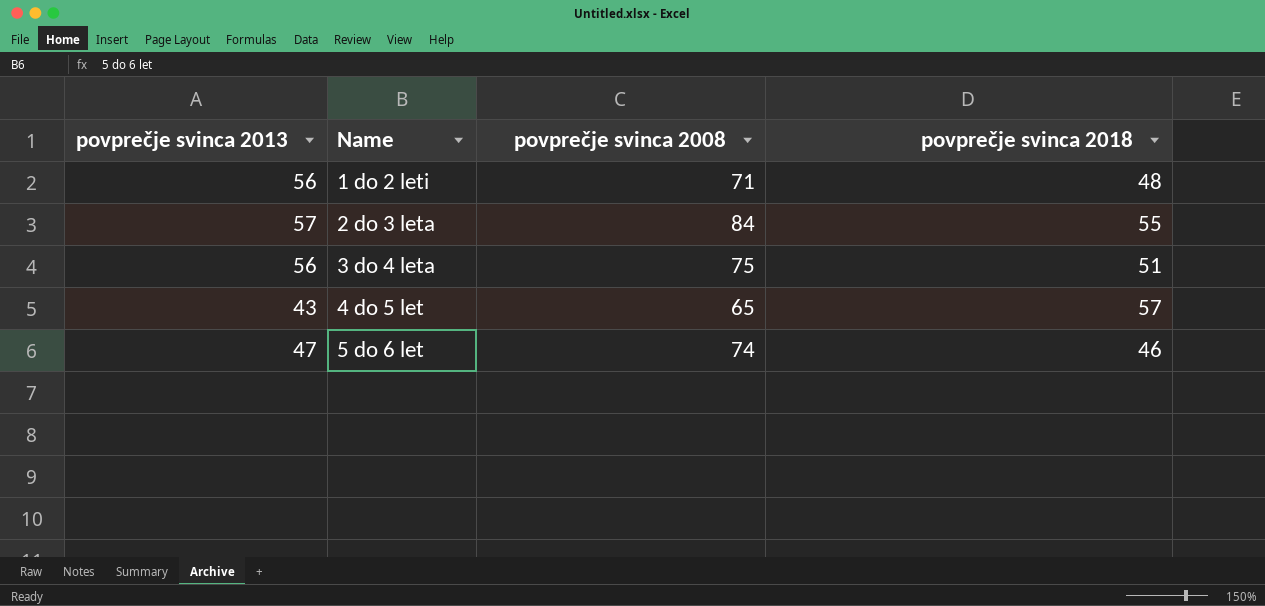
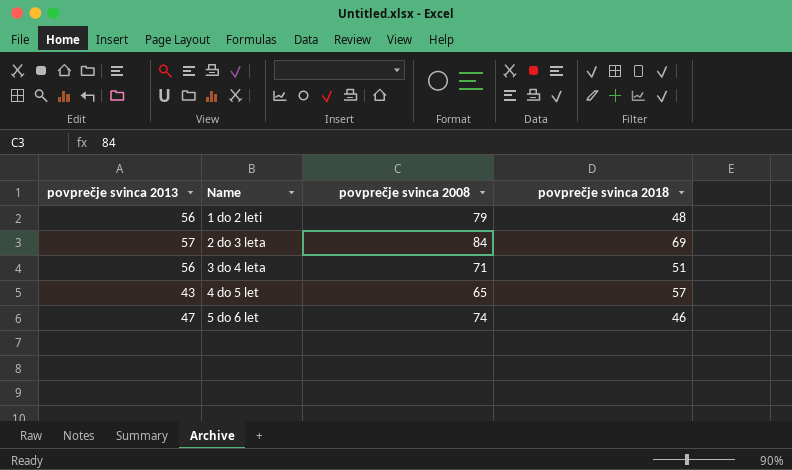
1 do 2 leti | povprečje svinca 2008: 71 -> 79
2 do 3 leta | povprečje svinca 2018: 55 -> 69
3 do 4 leta | povprečje svinca 2008: 75 -> 71

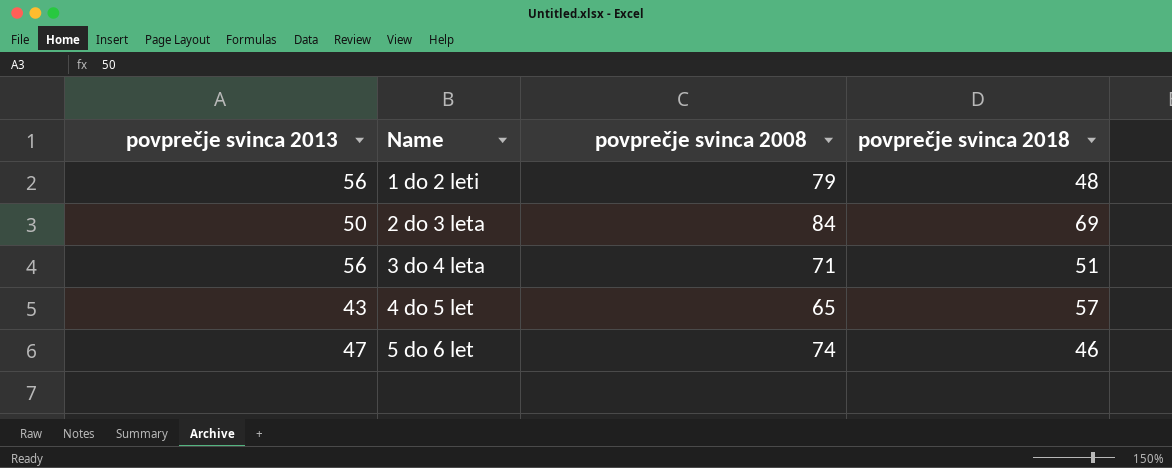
2 do 3 leta | povprečje svinca 2013: 57 -> 50

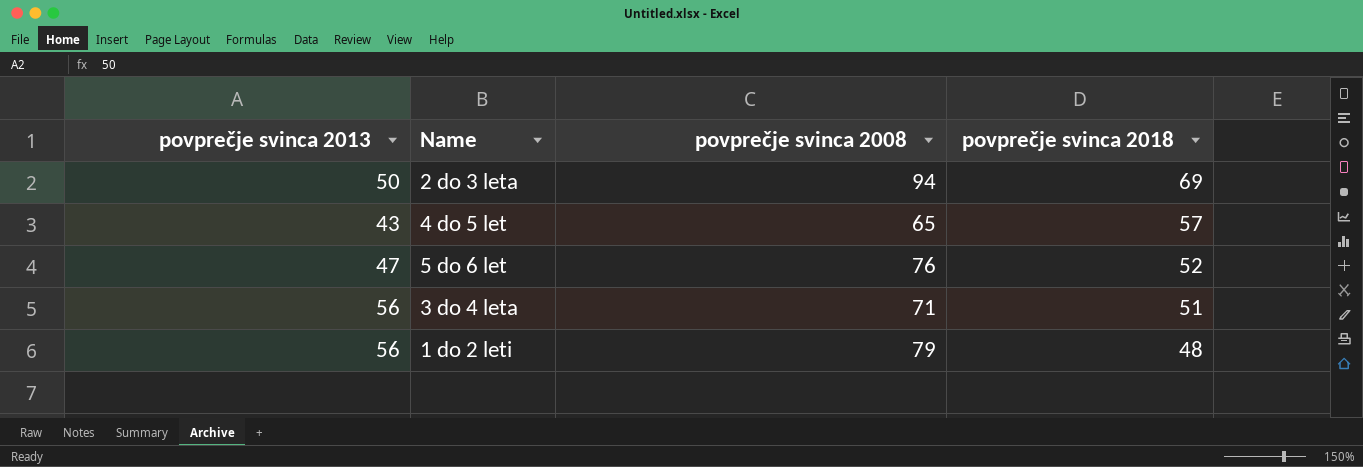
row order: Name ascending -> povprečje svinca 2018 descending
2 do 3 leta | povprečje svinca 2008: 84 -> 94
5 do 6 let | povprečje svinca 2008: 74 -> 76
5 do 6 let | povprečje svinca 2018: 46 -> 52

